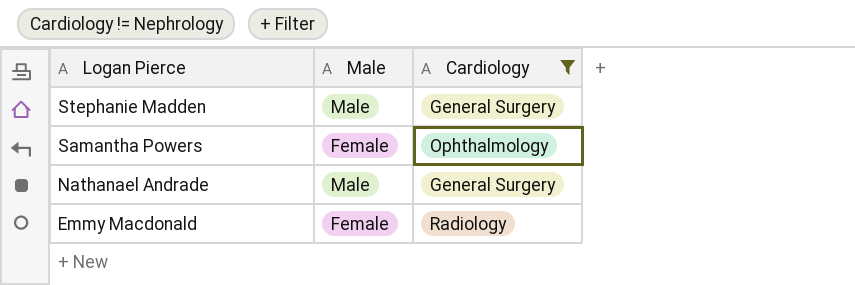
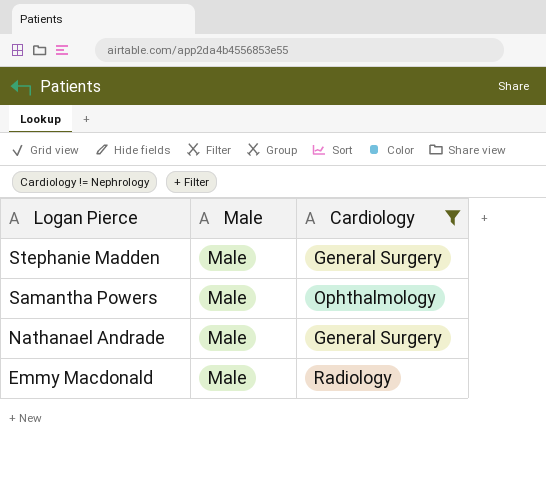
Samantha Powers | Male: Female -> Male
Emmy Macdonald | Male: Female -> Male

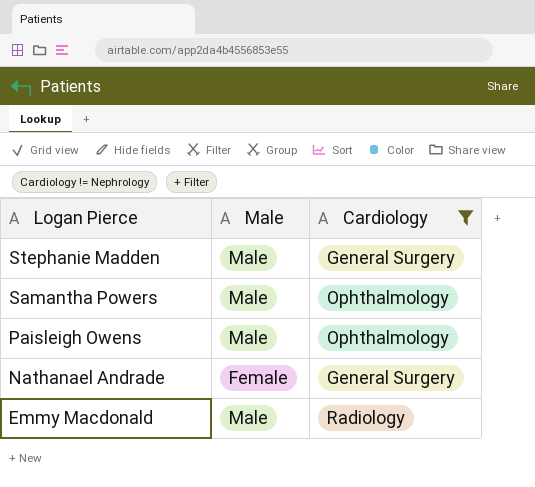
row Paisleigh Owens: none -> Male | Ophthalmology
Nathanael Andrade | Male: Male -> Female

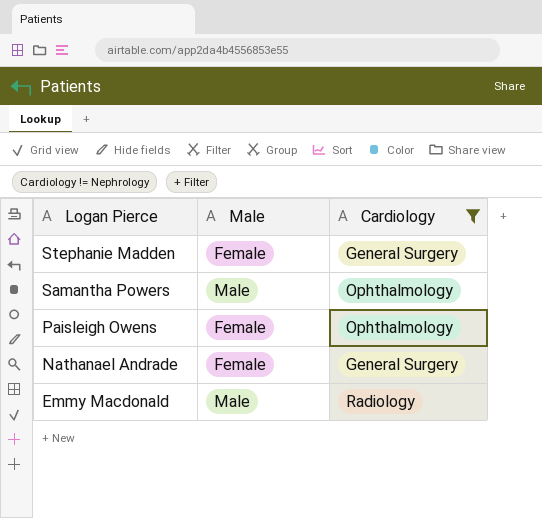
Stephanie Madden | Male: Male -> Female
Paisleigh Owens | Male: Male -> Female

